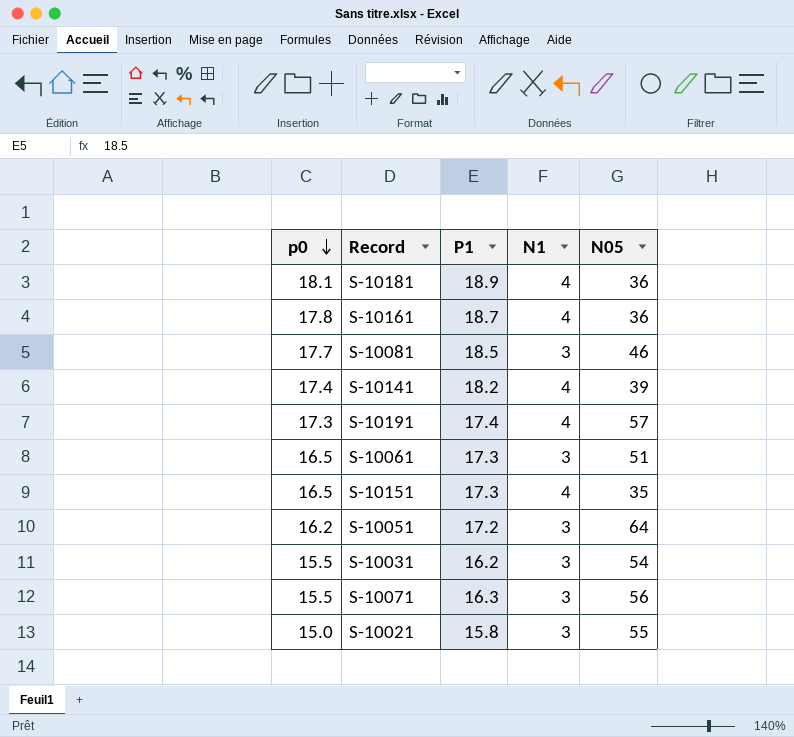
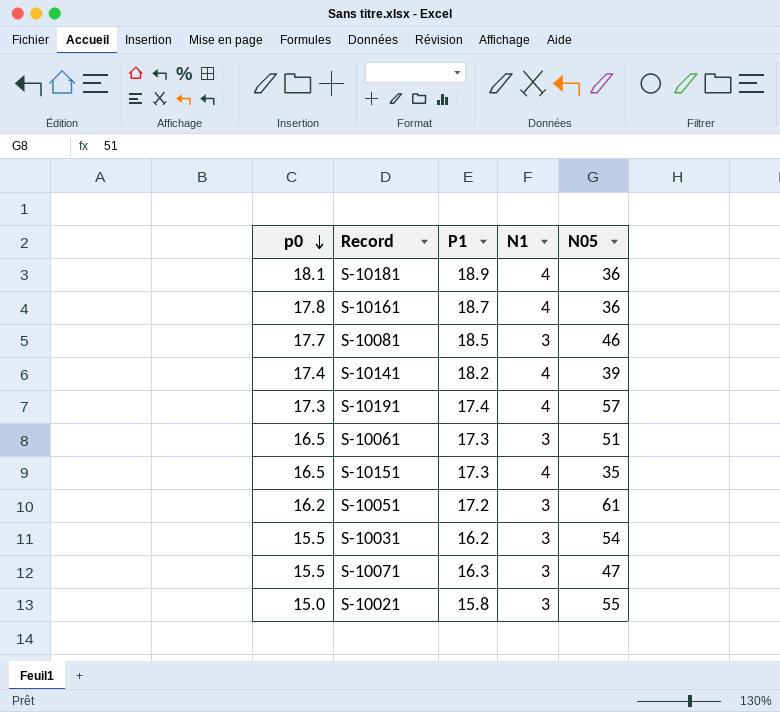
S-10051 | N05: 64 -> 61
S-10071 | N05: 56 -> 47

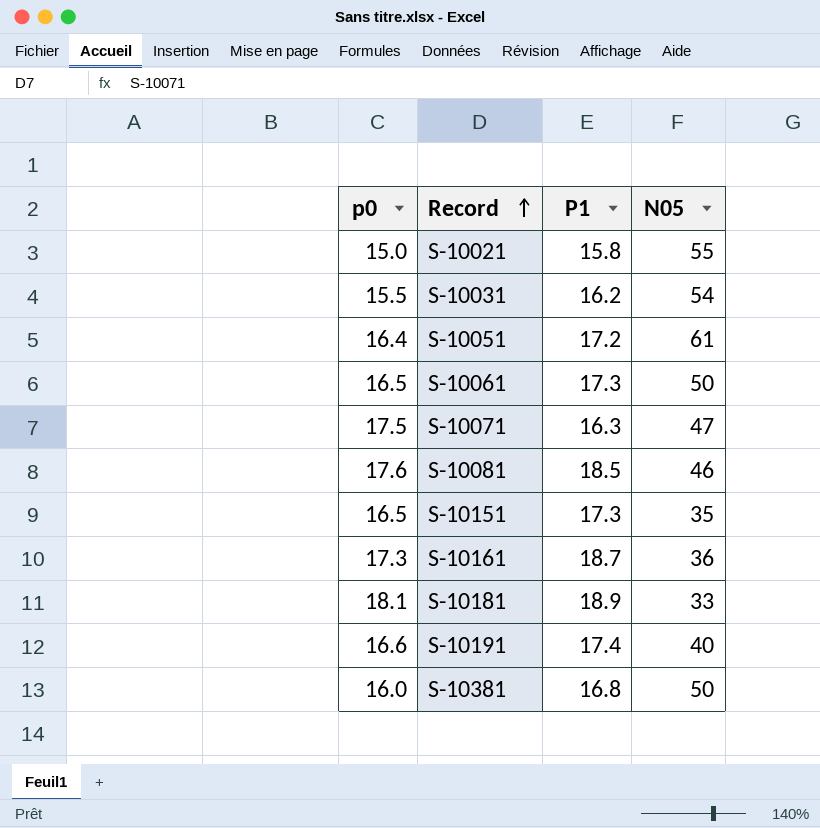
row order: p0 descending -> Record ascending
column N1 | position: 4 -> none
row S-10141: 17.4 | 18.2 | 4 | 39 -> none
S-10051 | p0: 16.2 -> 16.4
S-10061 | N05: 51 -> 50
S-10071 | p0: 15.5 -> 17.5
S-10081 | p0: 17.7 -> 17.6
S-10161 | p0: 17.8 -> 17.3
S-10181 | N05: 36 -> 33
S-10191 | p0: 17.3 -> 16.6
S-10191 | N05: 57 -> 40
row S-10381: none -> 16.0 | 16.8 | 50

